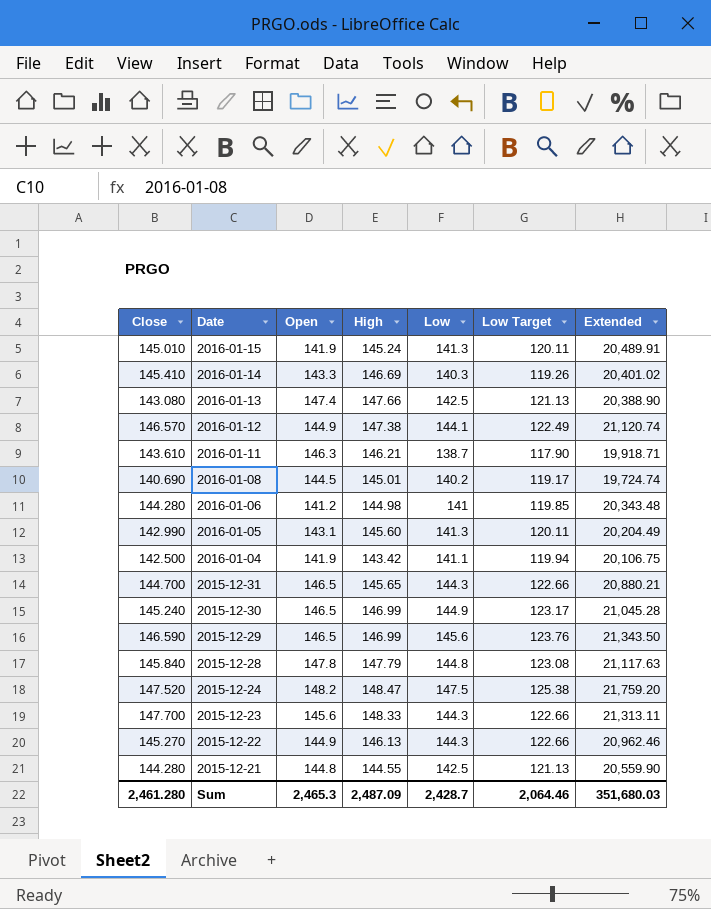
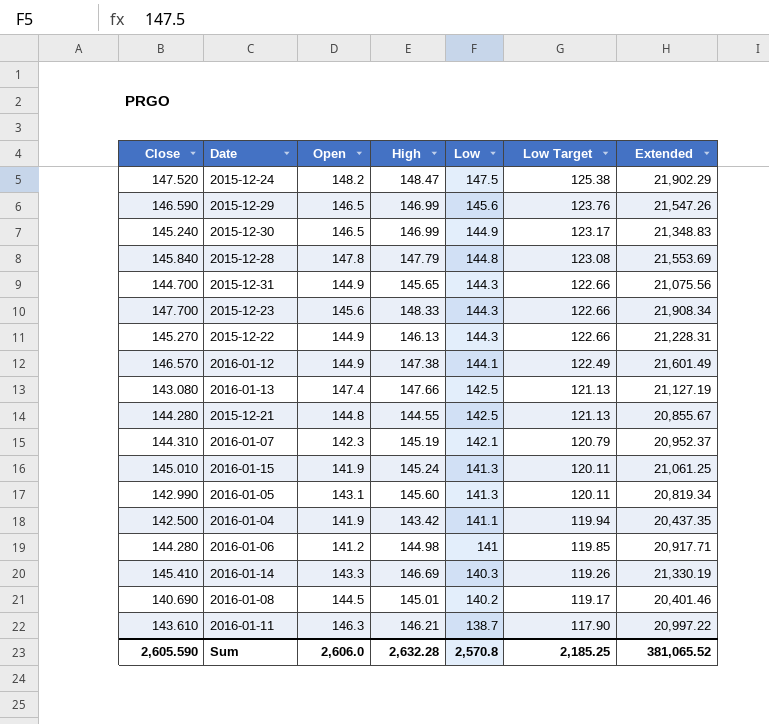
row order: Date descending -> Low descending
column Extended | formula: [Close] * [Low] -> [Close] * [High]
2015-12-31 | Open: 146.5 -> 144.9
row 2016-01-07: none -> 144.310 | 142.3 | 145.19 | 142.1 | 120.79 | 20,952.37
Sum | Close: 2,461.280 -> 2,605.590
Sum | Open: 2,465.3 -> 2,606.0
Sum | High: 2,487.09 -> 2,632.28
Sum | Low: 2,428.7 -> 2,570.8
Sum | Low Target: 2,064.46 -> 2,185.25
Sum | Extended: 351,680.03 -> 381,065.52

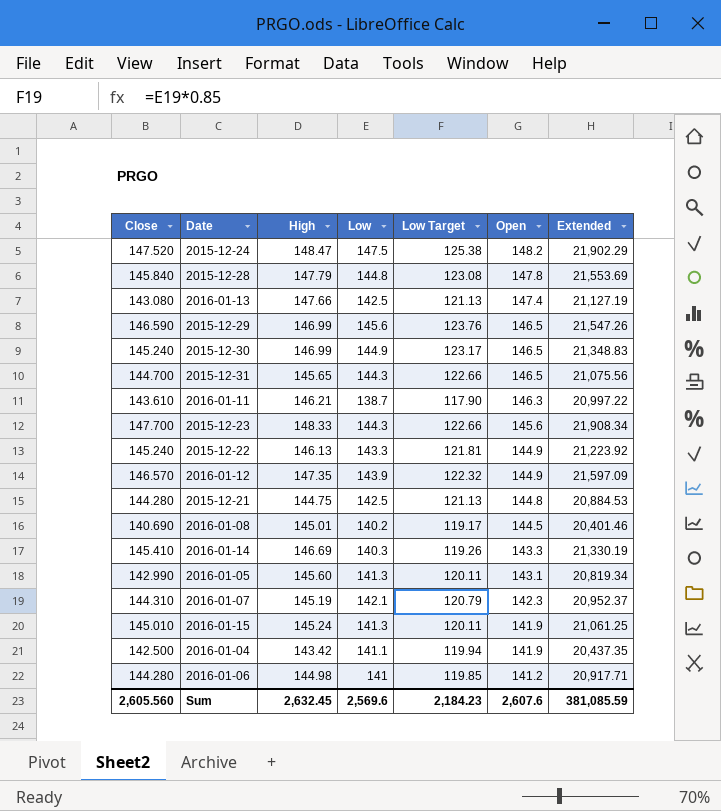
row order: Low descending -> Open descending
column Open | position: 3 -> 6
2015-12-31 | Open: 144.9 -> 146.5
2015-12-22 | Close: 145.270 -> 145.240
2015-12-22 | Low: 144.3 -> 143.3
2015-12-22 | Low Target: 122.66 -> 121.81
2015-12-22 | Extended: 21,228.31 -> 21,223.92
2016-01-12 | High: 147.38 -> 147.35
2016-01-12 | Low: 144.1 -> 143.9
2016-01-12 | Low Target: 122.49 -> 122.32
2016-01-12 | Extended: 21,601.49 -> 21,597.09
2015-12-21 | High: 144.55 -> 144.75
2015-12-21 | Extended: 20,855.67 -> 20,884.53
Sum | Close: 2,605.590 -> 2,605.560
Sum | High: 2,632.28 -> 2,632.45
Sum | Low: 2,570.8 -> 2,569.6
Sum | Low Target: 2,185.25 -> 2,184.23
Sum | Open: 2,606.0 -> 2,607.6
Sum | Extended: 381,065.52 -> 381,085.59

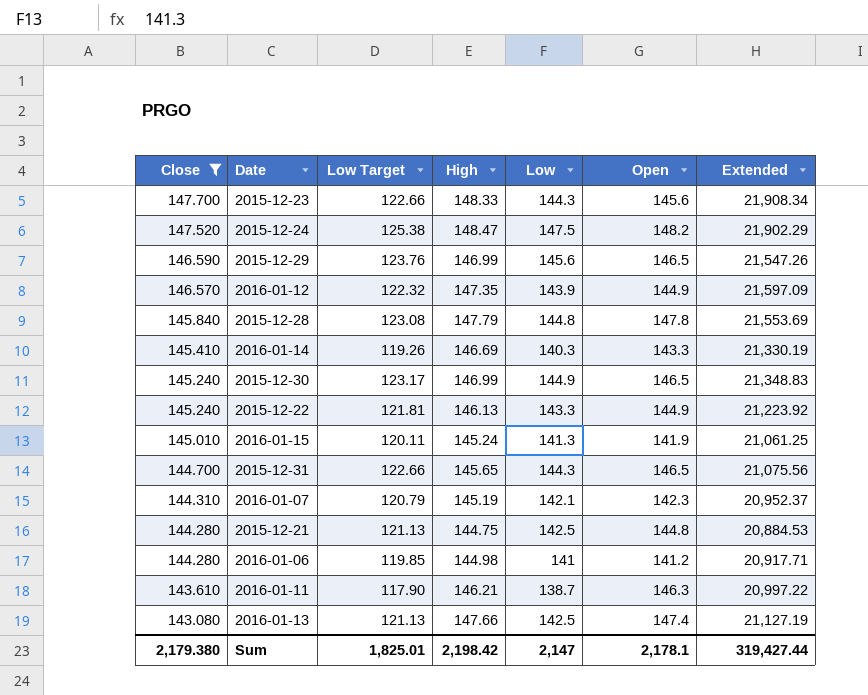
filter: none -> Close >= 143.080
row order: Open descending -> Close descending
column Low Target | position: 5 -> 3
Sum | Close: 2,605.560 -> 2,179.380
Sum | Low Target: 2,184.23 -> 1,825.01
Sum | High: 2,632.45 -> 2,198.42
Sum | Low: 2,569.6 -> 2,147
Sum | Open: 2,607.6 -> 2,178.1
Sum | Extended: 381,085.59 -> 319,427.44

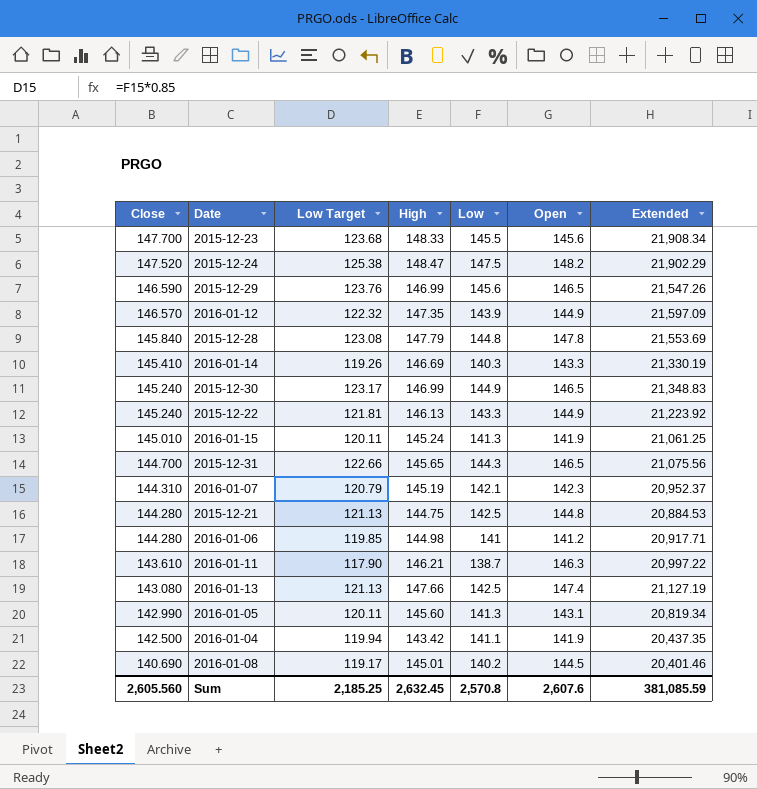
filter: Close >= 143.080 -> none
2015-12-23 | Low Target: 122.66 -> 123.68
2015-12-23 | Low: 144.3 -> 145.5
Sum | Close: 2,179.380 -> 2,605.560
Sum | Low Target: 1,825.01 -> 2,185.25
Sum | High: 2,198.42 -> 2,632.45
Sum | Low: 2,147 -> 2,570.8
Sum | Open: 2,178.1 -> 2,607.6
Sum | Extended: 319,427.44 -> 381,085.59

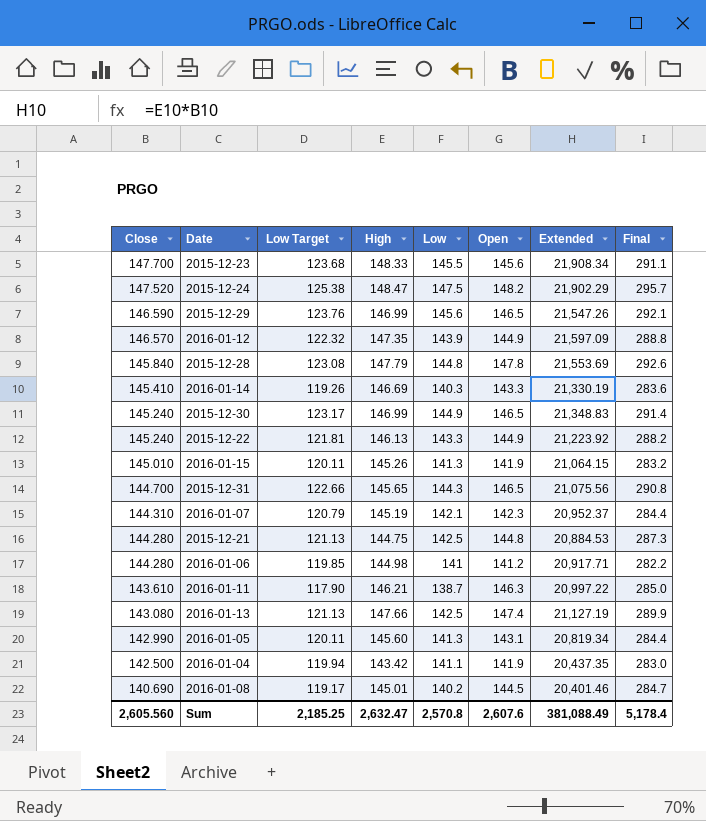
column Final | formula: none -> [Low] + [Open]
2016-01-15 | High: 145.24 -> 145.26
2016-01-15 | Extended: 21,061.25 -> 21,064.15
Sum | High: 2,632.45 -> 2,632.47
Sum | Extended: 381,085.59 -> 381,088.49

